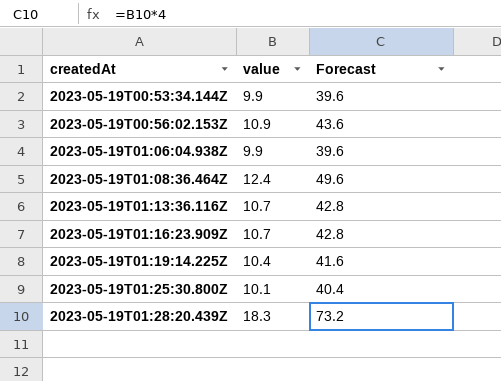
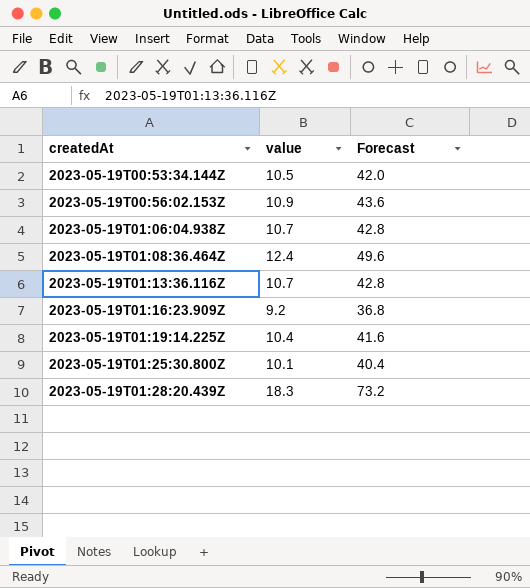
2023-05-19T00:53:34.144Z | value: 9.9 -> 10.5
2023-05-19T00:53:34.144Z | Forecast: 39.6 -> 42.0
2023-05-19T01:06:04.938Z | value: 9.9 -> 10.7
2023-05-19T01:06:04.938Z | Forecast: 39.6 -> 42.8
2023-05-19T01:16:23.909Z | value: 10.7 -> 9.2
2023-05-19T01:16:23.909Z | Forecast: 42.8 -> 36.8

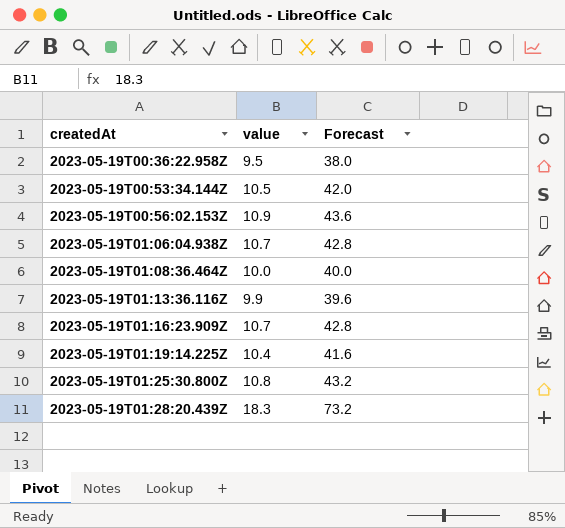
row 2023-05-19T00:36:22.958Z: none -> 9.5 | 38.0
2023-05-19T01:08:36.464Z | value: 12.4 -> 10.0
2023-05-19T01:08:36.464Z | Forecast: 49.6 -> 40.0
2023-05-19T01:13:36.116Z | value: 10.7 -> 9.9
2023-05-19T01:13:36.116Z | Forecast: 42.8 -> 39.6
2023-05-19T01:16:23.909Z | value: 9.2 -> 10.7
2023-05-19T01:16:23.909Z | Forecast: 36.8 -> 42.8
2023-05-19T01:25:30.800Z | value: 10.1 -> 10.8
2023-05-19T01:25:30.800Z | Forecast: 40.4 -> 43.2

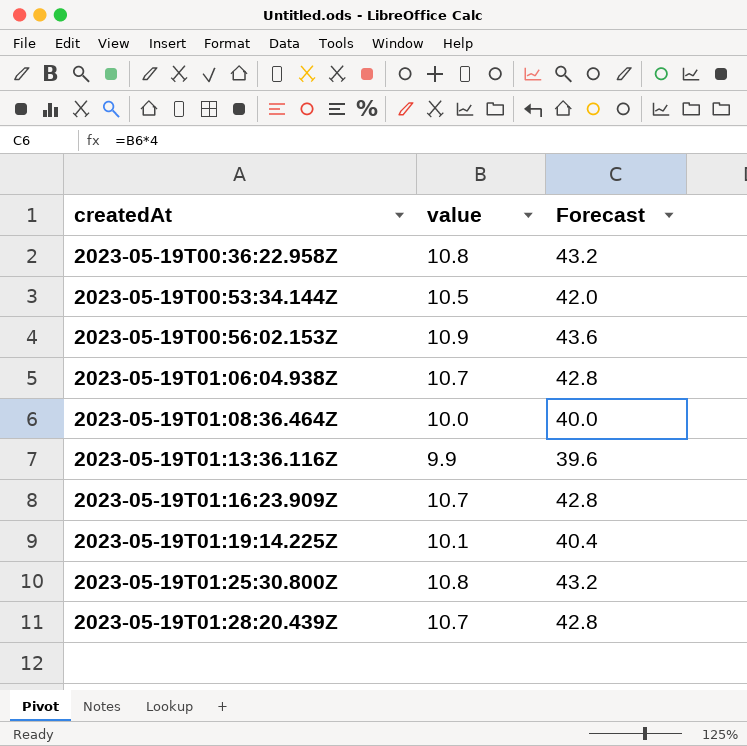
2023-05-19T00:36:22.958Z | value: 9.5 -> 10.8
2023-05-19T00:36:22.958Z | Forecast: 38.0 -> 43.2
2023-05-19T01:19:14.225Z | value: 10.4 -> 10.1
2023-05-19T01:19:14.225Z | Forecast: 41.6 -> 40.4
2023-05-19T01:28:20.439Z | value: 18.3 -> 10.7
2023-05-19T01:28:20.439Z | Forecast: 73.2 -> 42.8

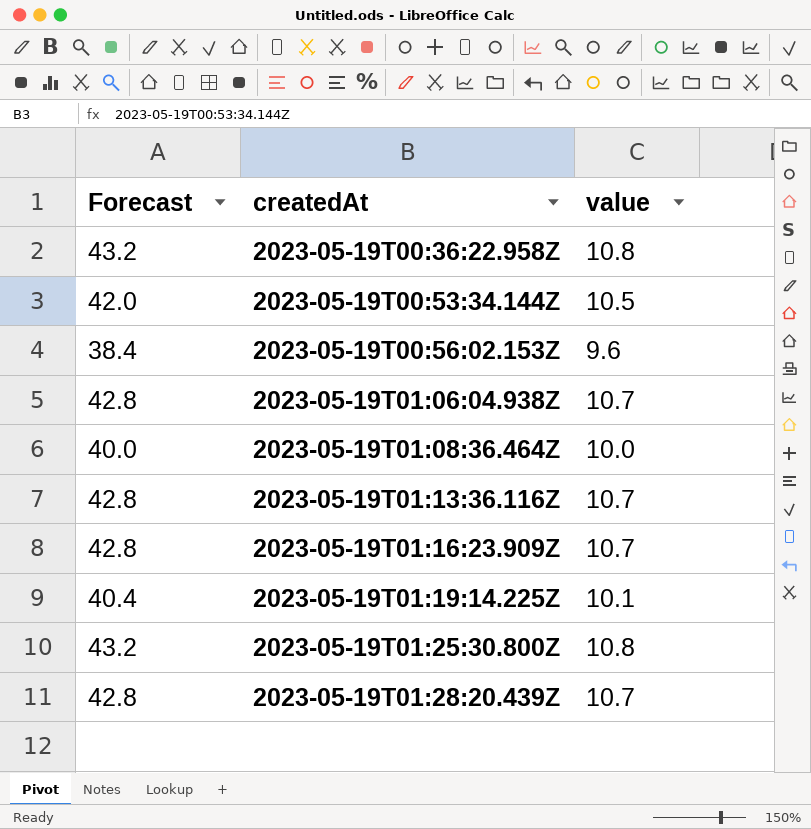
column Forecast | position: 3 -> 1
2023-05-19T00:56:02.153Z | Forecast: 43.6 -> 38.4
2023-05-19T00:56:02.153Z | value: 10.9 -> 9.6
2023-05-19T01:13:36.116Z | Forecast: 39.6 -> 42.8
2023-05-19T01:13:36.116Z | value: 9.9 -> 10.7

